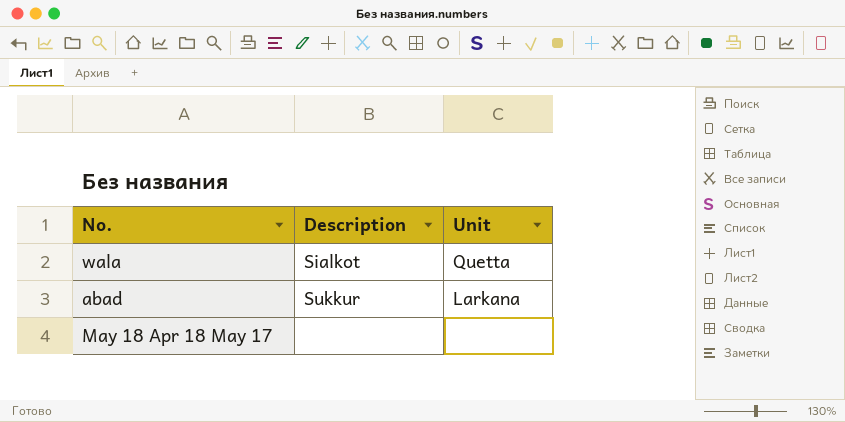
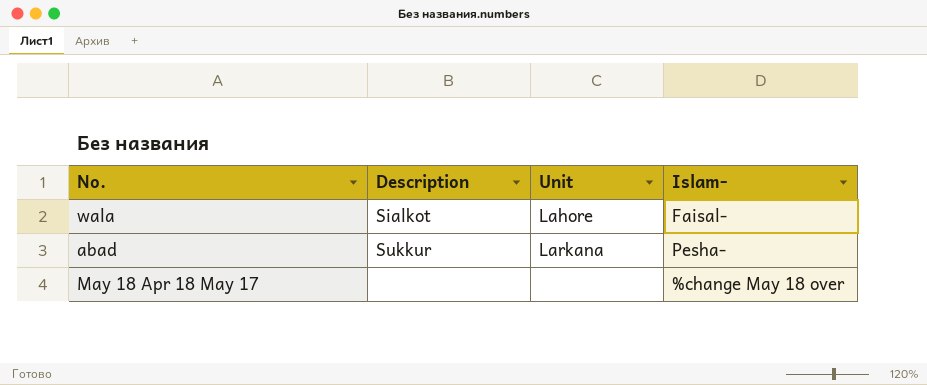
column Islam- | position: none -> 4
wala | Unit: Quetta -> Lahore

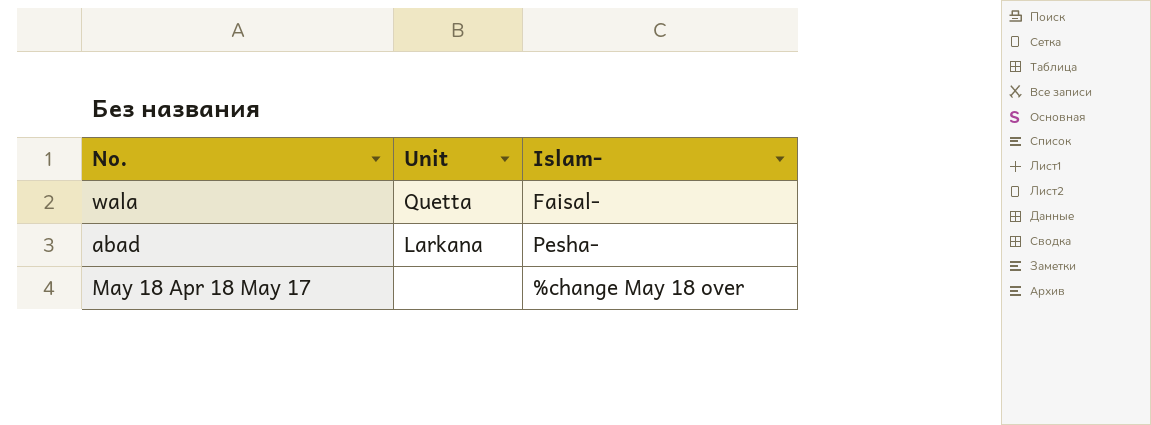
column Description | position: 2 -> none
wala | Unit: Lahore -> Quetta

